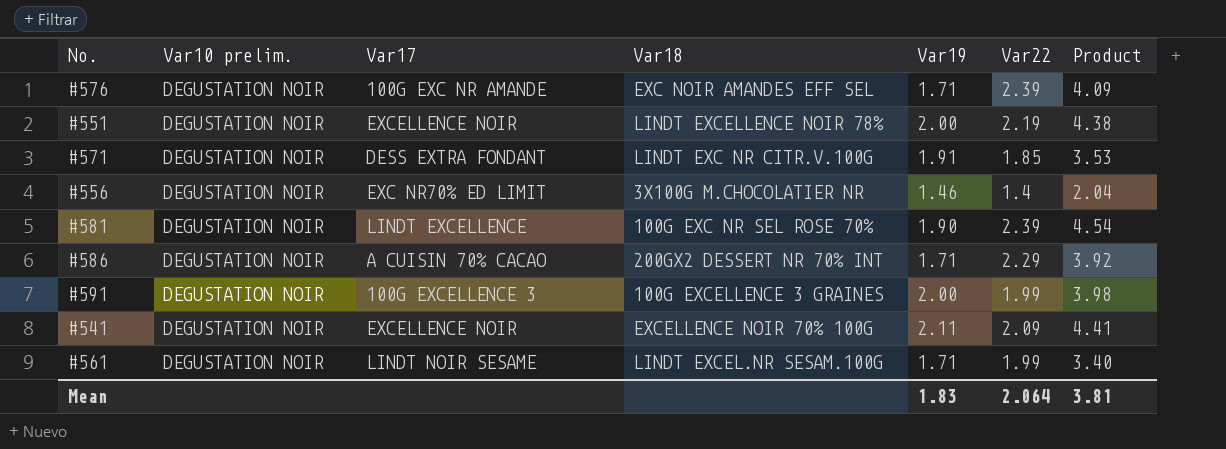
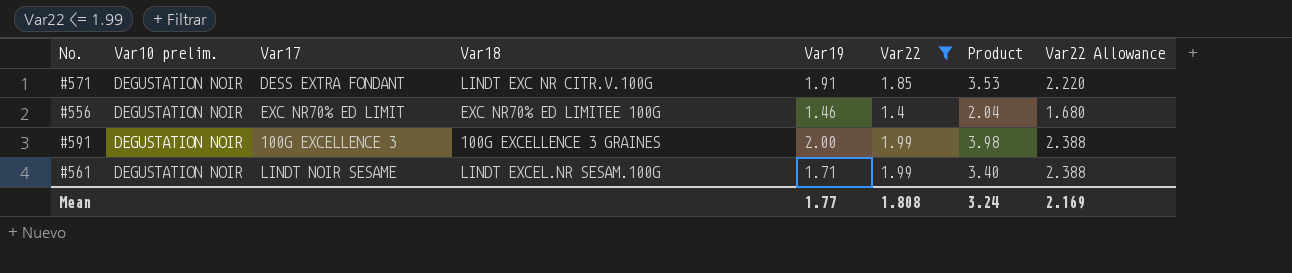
filter: none -> Var22 <= 1.99
column Var22 Allowance | formula: none -> [Var22] * 1.2
#556 | Var18: 3X100G M.CHOCOLATIER NR -> EXC NR70% ED LIMITEE 100G
Mean | Var19: 1.83 -> 1.77
Mean | Var22: 2.064 -> 1.808
Mean | Product: 3.81 -> 3.24

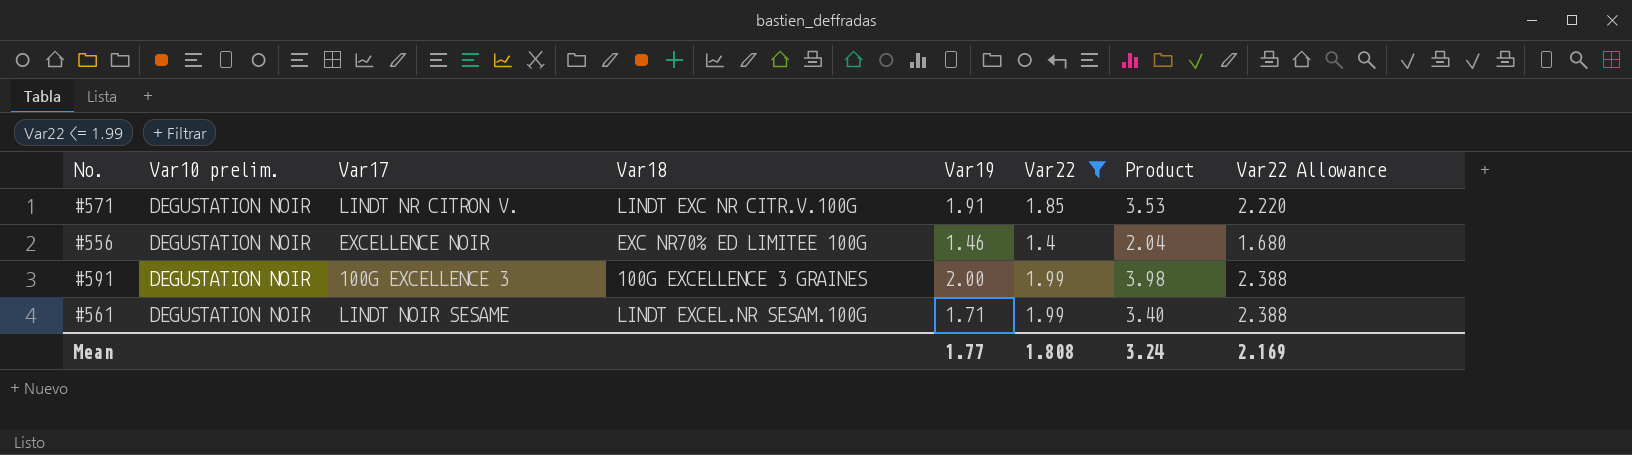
#571 | Var17: DESS EXTRA FONDANT -> LINDT NR CITRON V.
#556 | Var17: EXC NR70% ED LIMIT -> EXCELLENCE NOIR

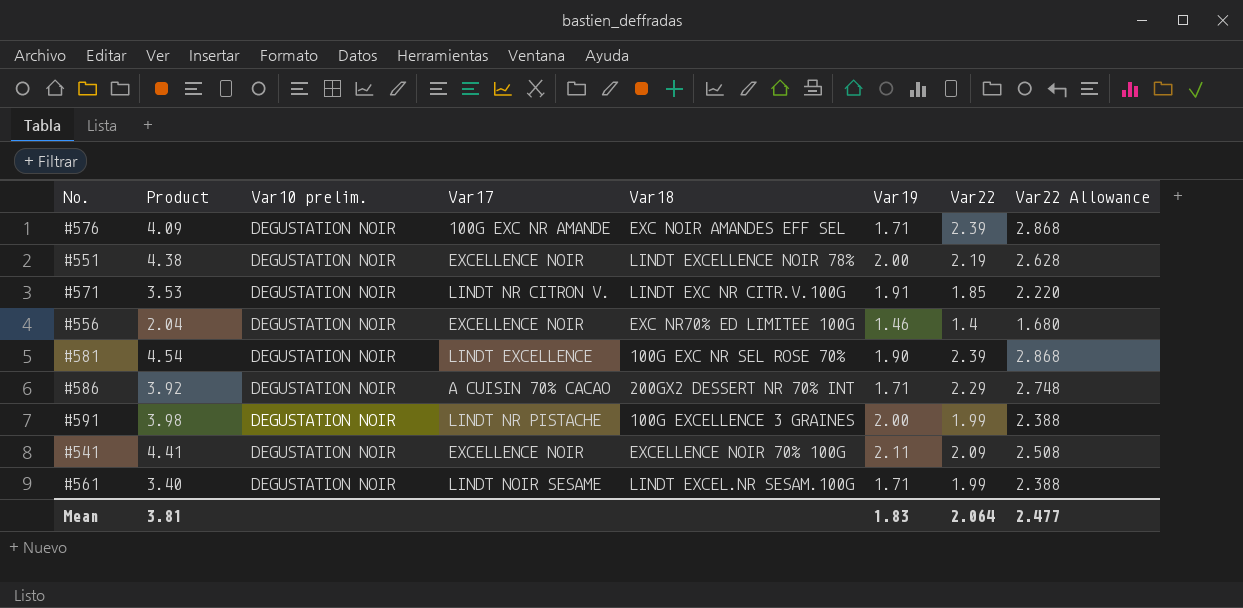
filter: Var22 <= 1.99 -> none
column Product | position: 7 -> 2
#591 | Var17: 100G EXCELLENCE 3 -> LINDT NR PISTACHE
Mean | Product: 3.24 -> 3.81
Mean | Var19: 1.77 -> 1.83
Mean | Var22: 1.808 -> 2.064
Mean | Var22 Allowance: 2.169 -> 2.477

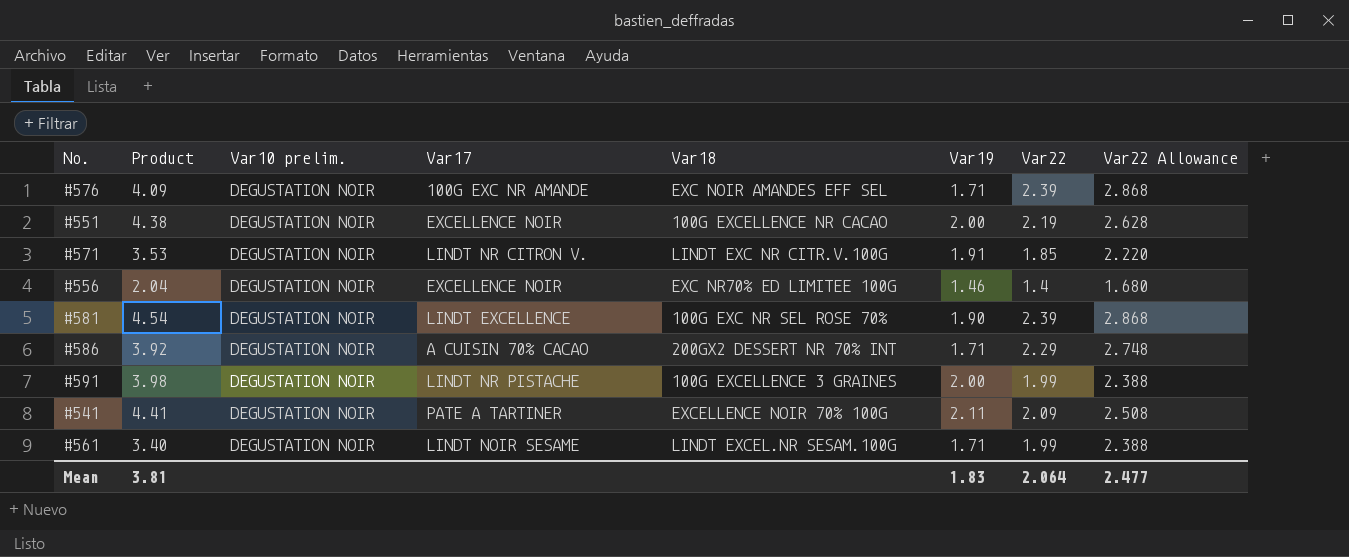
#551 | Var18: LINDT EXCELLENCE NOIR 78% -> 100G EXCELLENCE NR CACAO
#541 | Var17: EXCELLENCE NOIR -> PATE A TARTINER

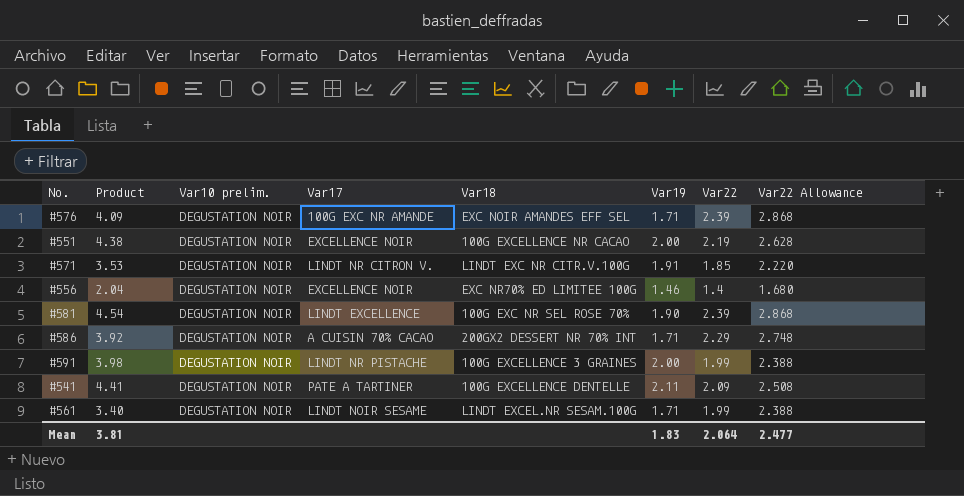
#541 | Var18: EXCELLENCE NOIR 70% 100G -> 100G EXCELLENCE DENTELLE

